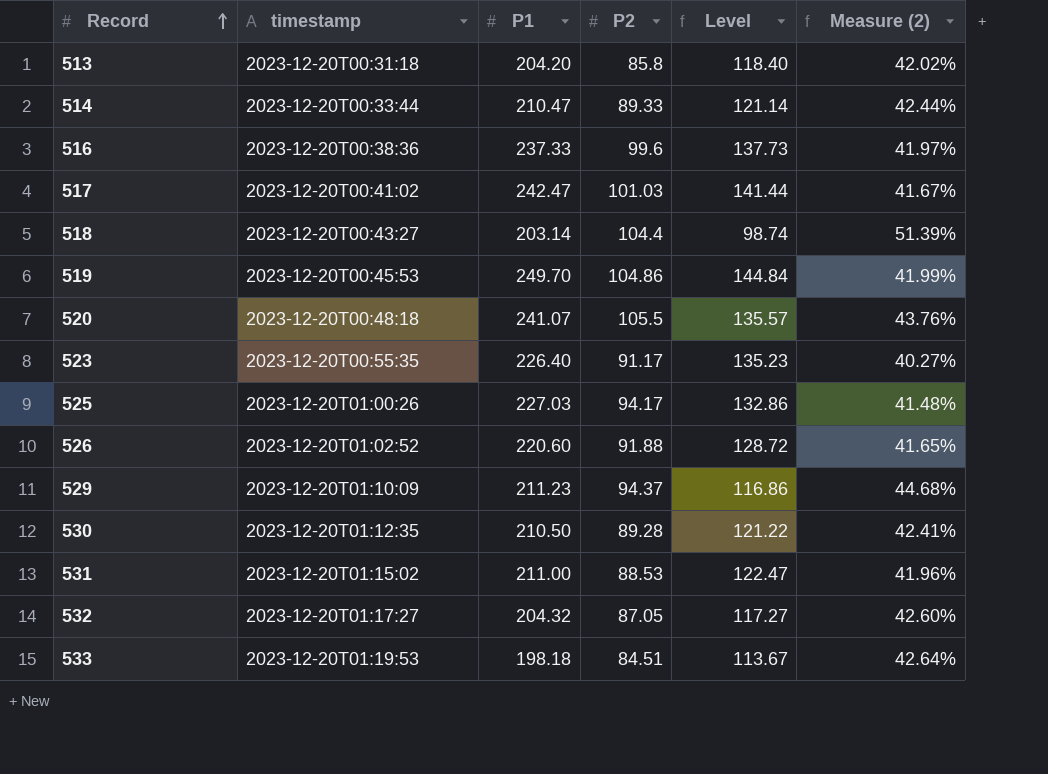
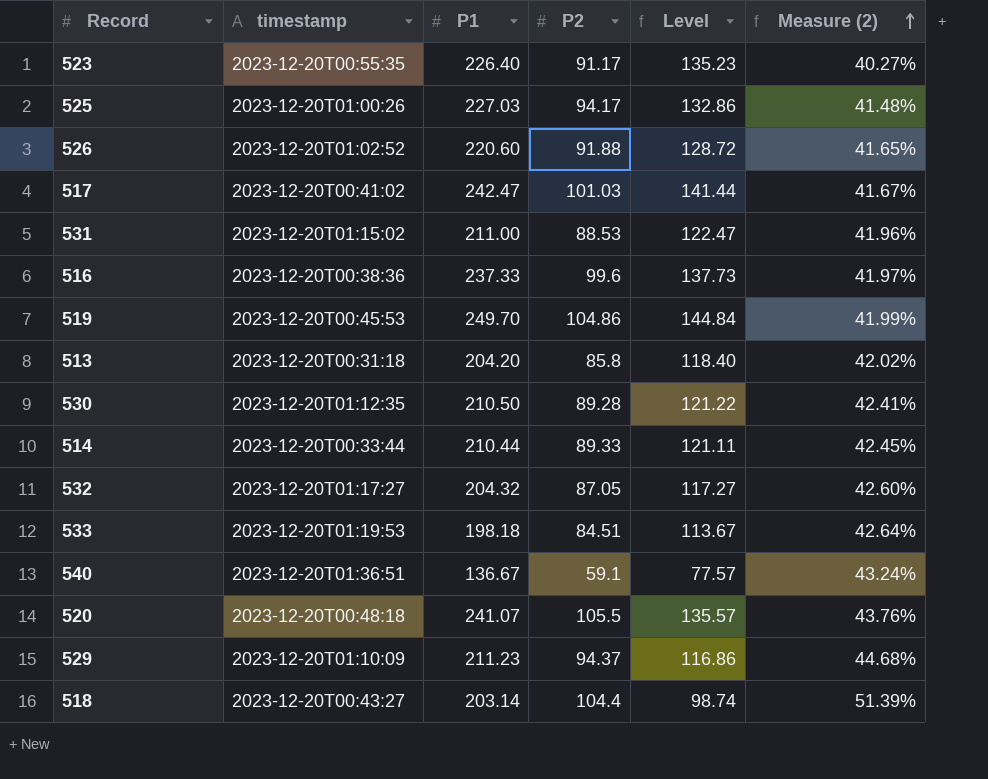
row order: Record ascending -> Measure (2) ascending
514 | P1: 210.47 -> 210.44
514 | Level: 121.14 -> 121.11
514 | Measure (2): 42.44% -> 42.45%
row 540: none -> 2023-12-20T01:36:51 | 136.67 | 59.1 | 77.57 | 43.24%

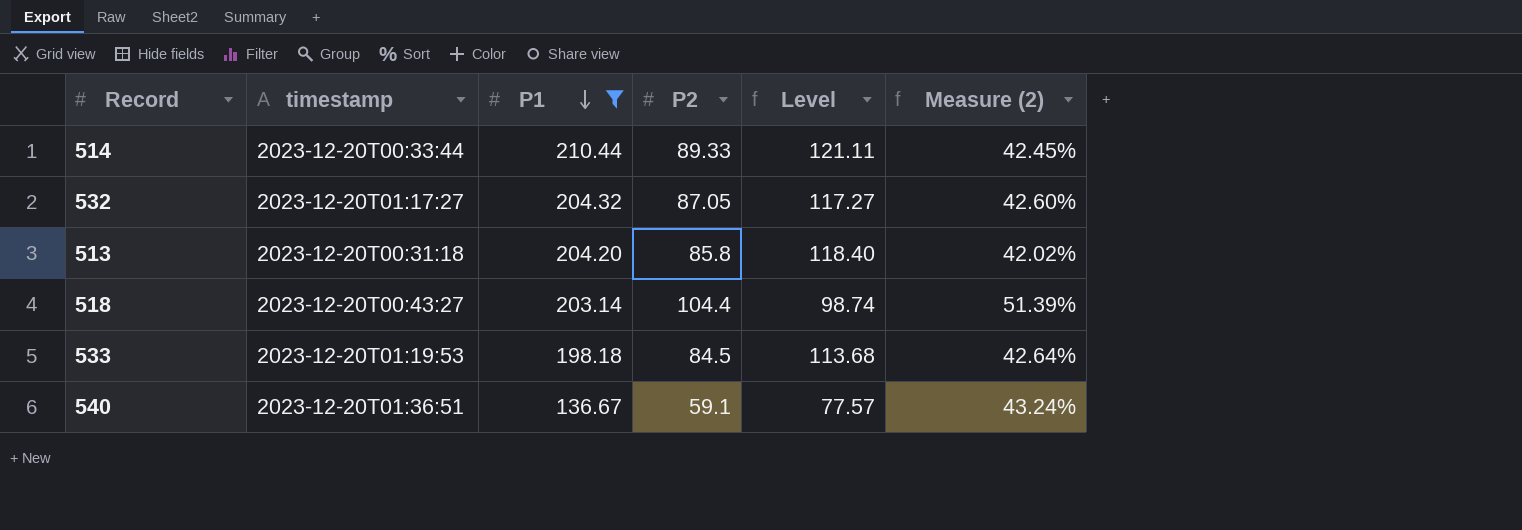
filter: none -> P1 <= 210.44
row order: Measure (2) ascending -> P1 descending
533 | P2: 84.51 -> 84.5
533 | Level: 113.67 -> 113.68

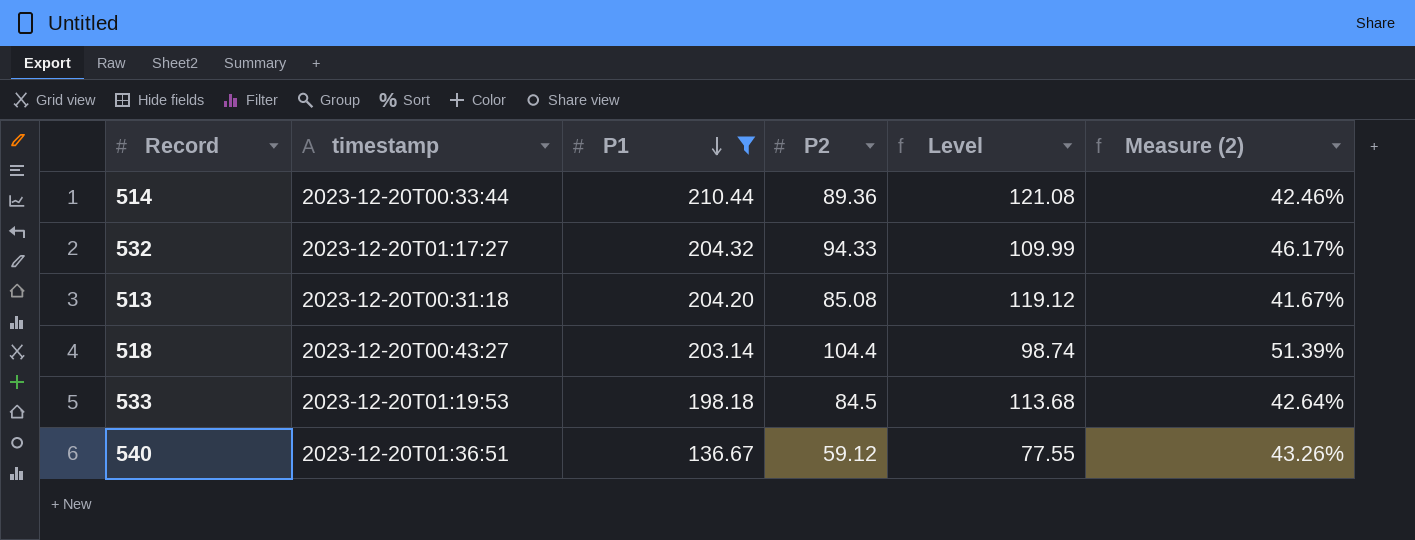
514 | P2: 89.33 -> 89.36
514 | Level: 121.11 -> 121.08
514 | Measure (2): 42.45% -> 42.46%
532 | P2: 87.05 -> 94.33
532 | Level: 117.27 -> 109.99
532 | Measure (2): 42.60% -> 46.17%
513 | P2: 85.8 -> 85.08
513 | Level: 118.40 -> 119.12
513 | Measure (2): 42.02% -> 41.67%
540 | P2: 59.1 -> 59.12
540 | Level: 77.57 -> 77.55
540 | Measure (2): 43.24% -> 43.26%

